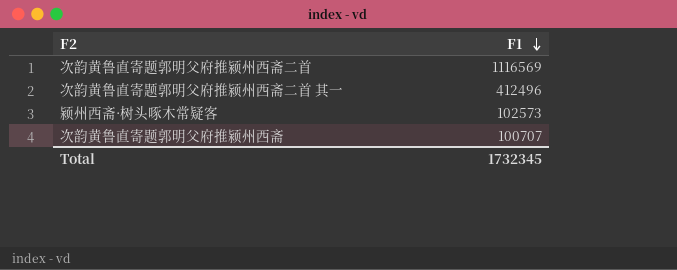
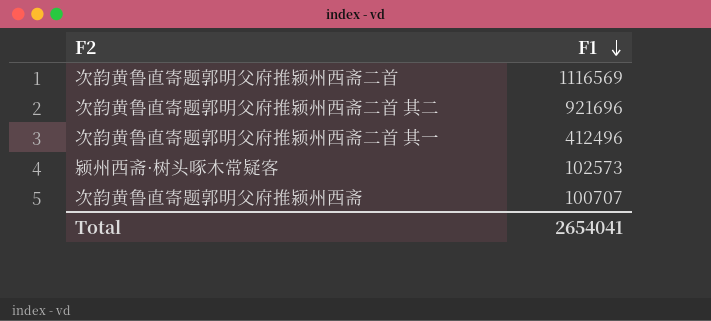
row 次韵黄鲁直寄题郭明父府推颍州西斋二首 其二: none -> 921696
Total | F1: 1732345 -> 2654041

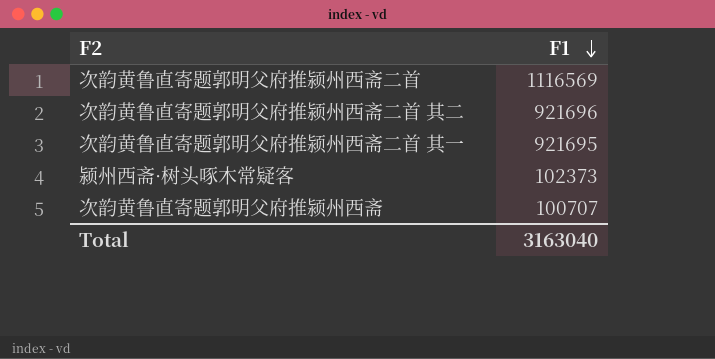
次韵黄鲁直寄题郭明父府推颍州西斋二首 其一 | F1: 412496 -> 921695
颍州西斋·树头啄木常疑客 | F1: 102573 -> 102373
Total | F1: 2654041 -> 3163040

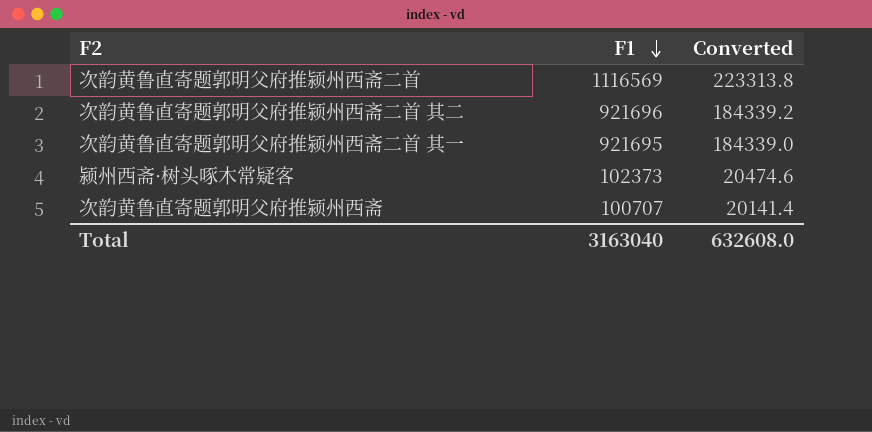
column Converted | formula: none -> [F1] * 0.2

